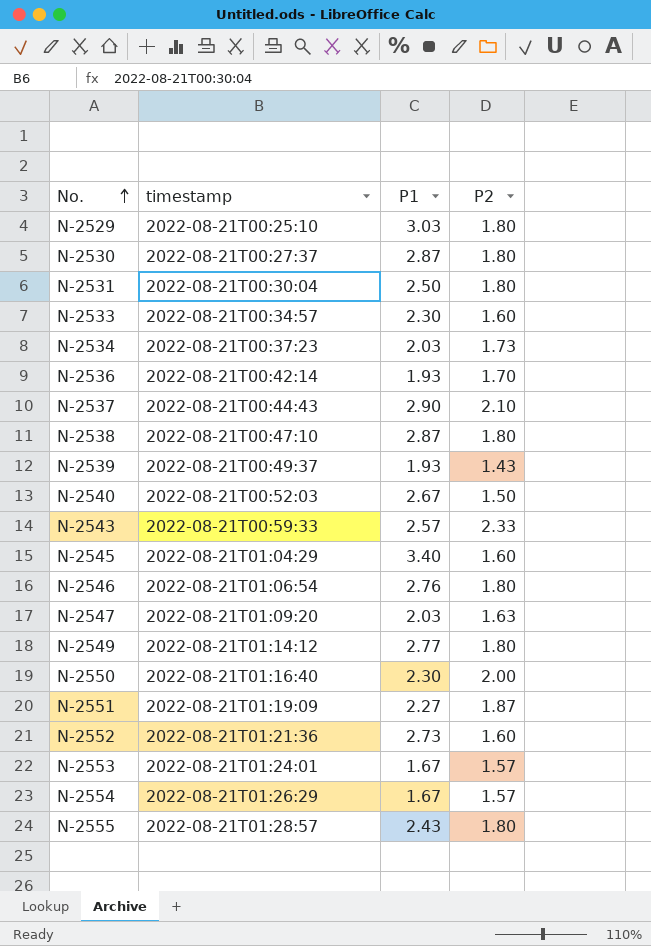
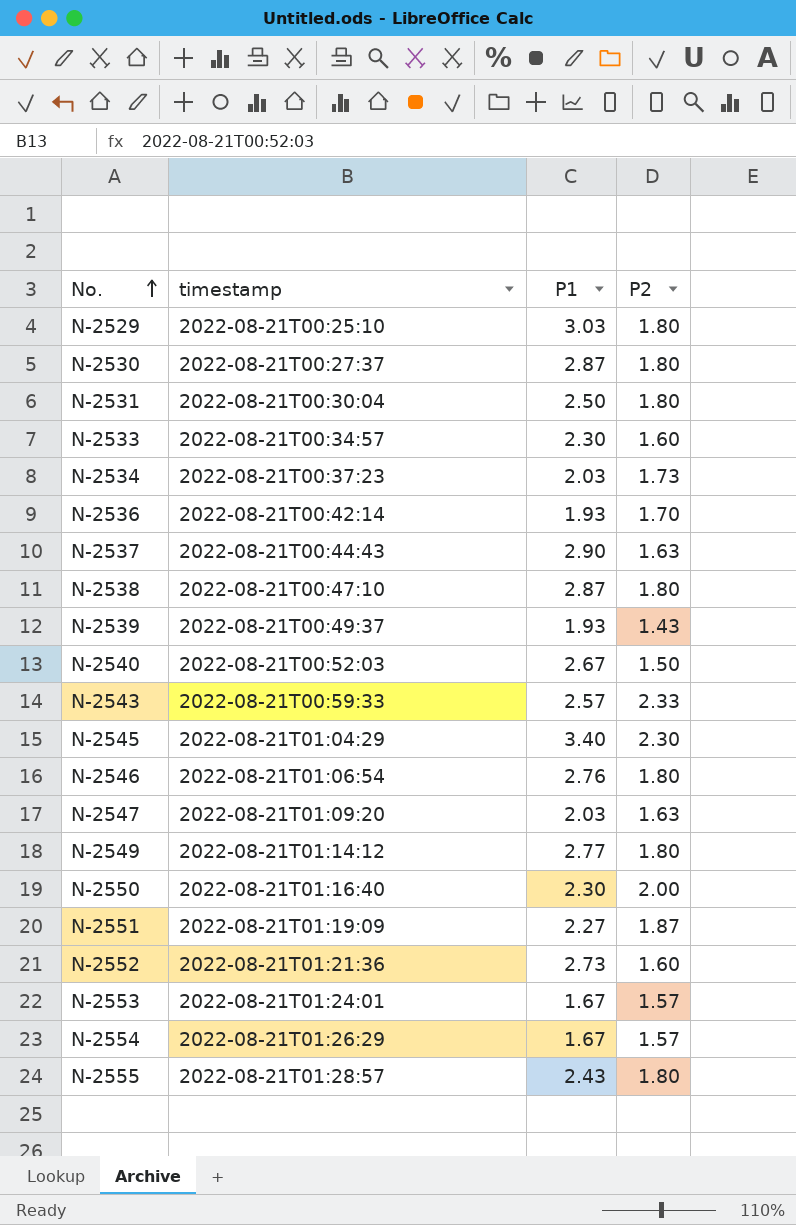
N-2537 | P2: 2.10 -> 1.63
N-2545 | P2: 1.60 -> 2.30

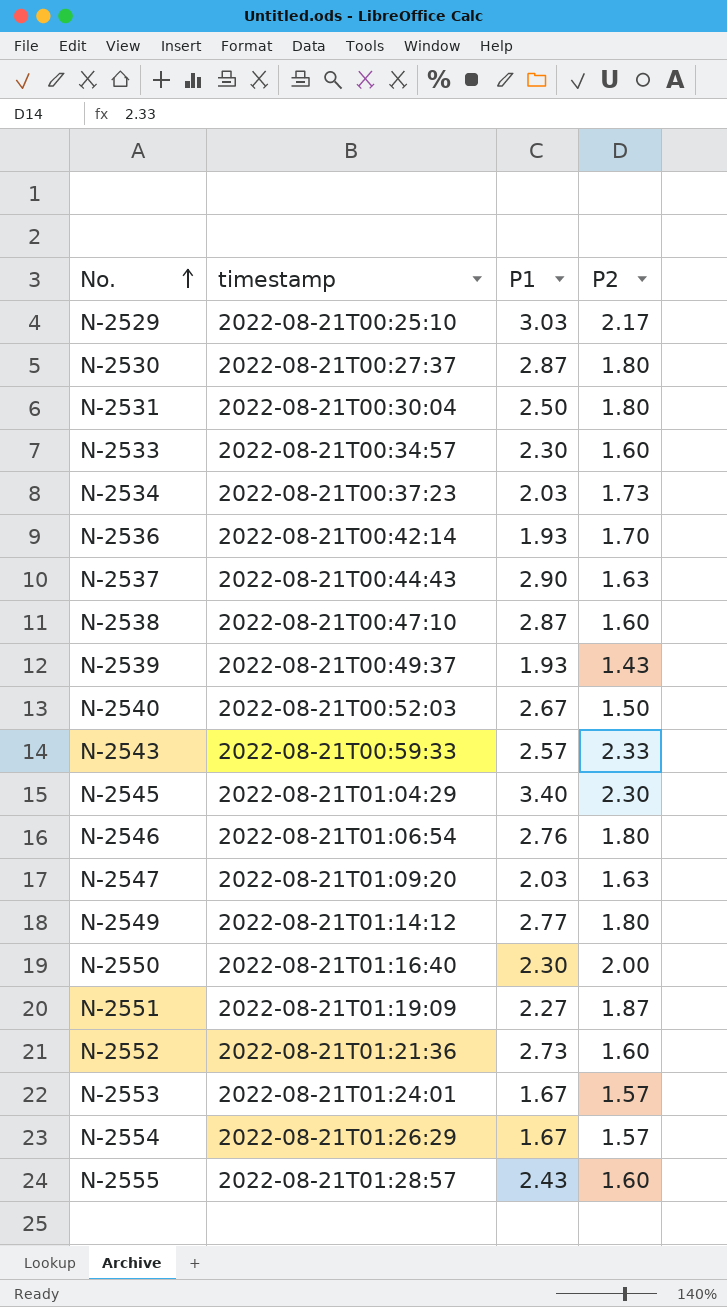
N-2529 | P2: 1.80 -> 2.17
N-2538 | P2: 1.80 -> 1.60
N-2555 | P2: 1.80 -> 1.60

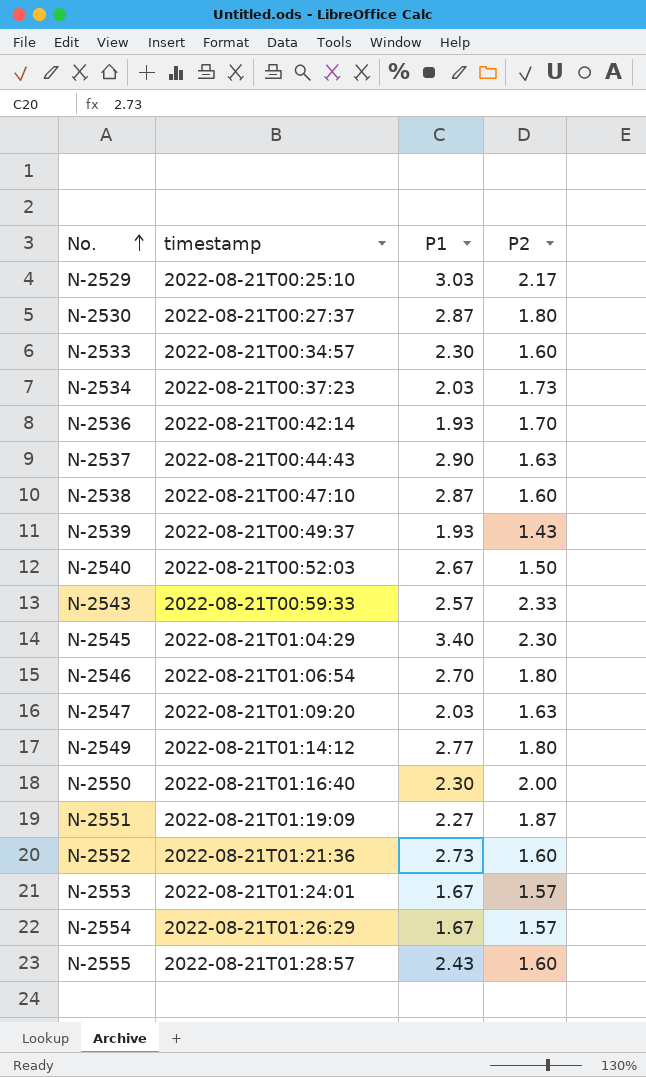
row N-2531: 2022-08-21T00:30:04 | 2.50 | 1.80 -> none
N-2546 | P1: 2.76 -> 2.70

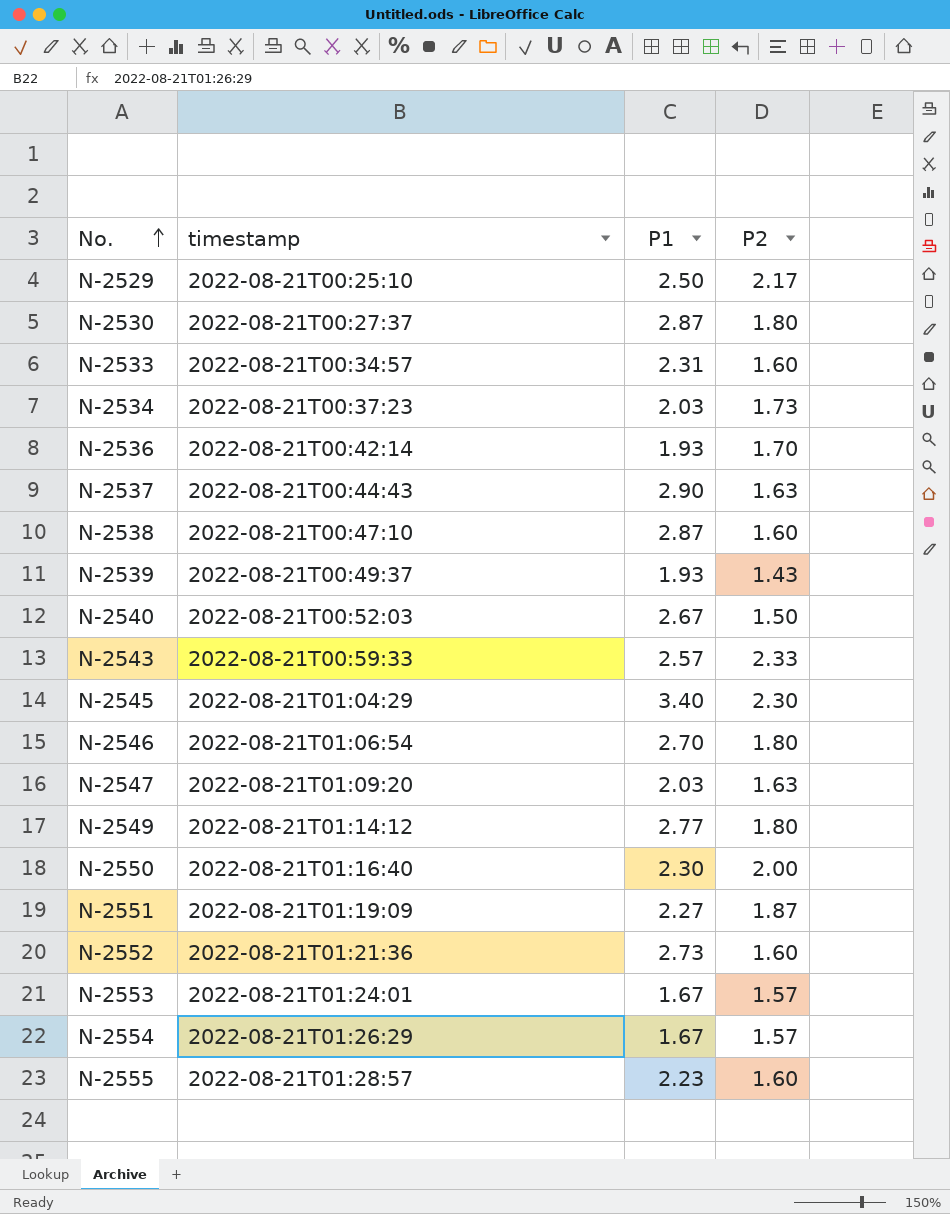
N-2529 | P1: 3.03 -> 2.50
N-2533 | P1: 2.30 -> 2.31
N-2555 | P1: 2.43 -> 2.23

